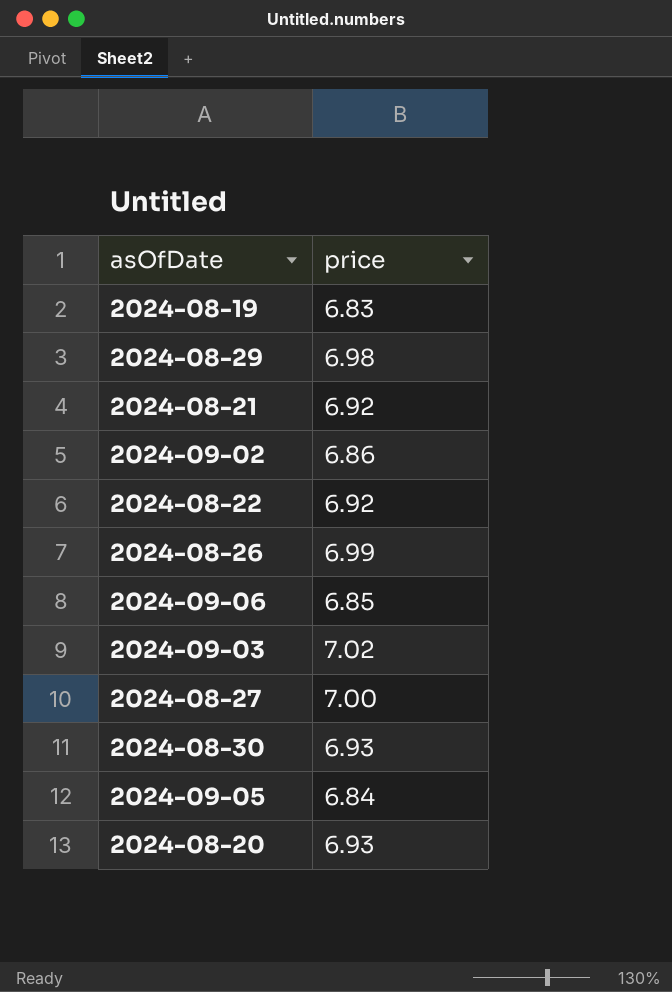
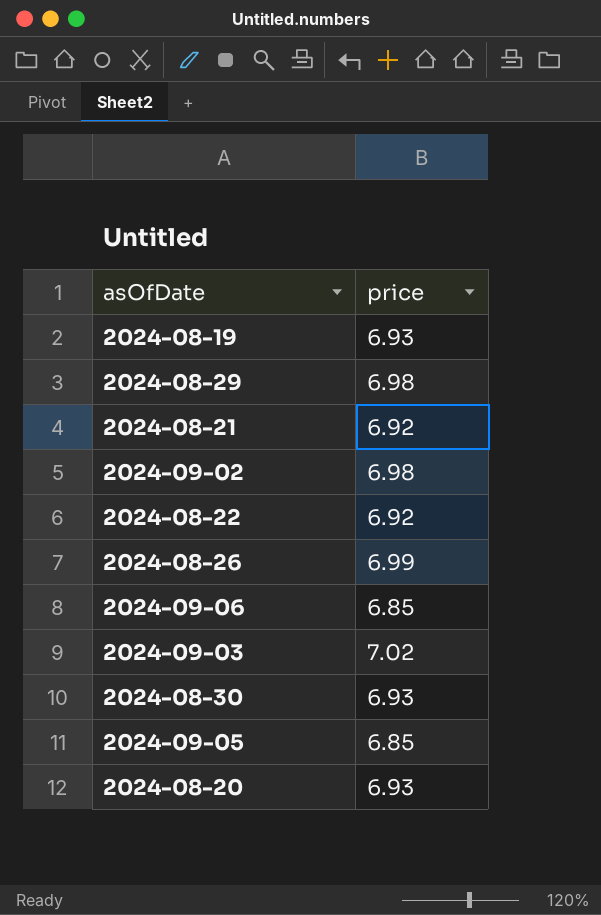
row 2024-08-27: 7.00 -> none
2024-08-19 | price: 6.83 -> 6.93
2024-09-02 | price: 6.86 -> 6.98
2024-09-05 | price: 6.84 -> 6.85

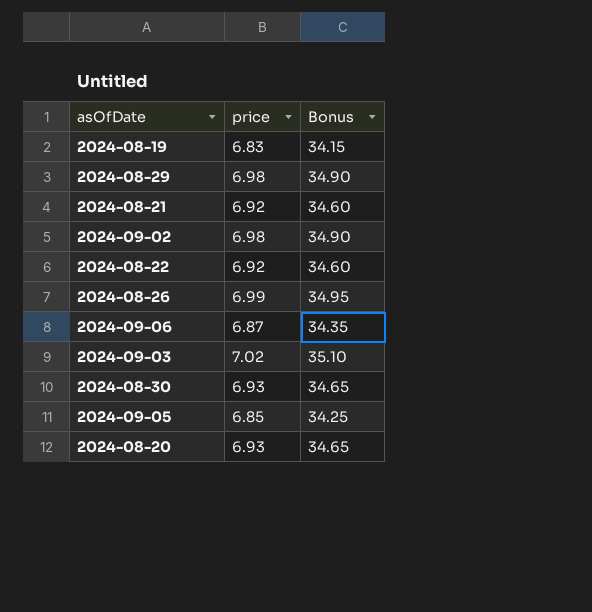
column Bonus | formula: none -> [price] * 5
2024-08-19 | price: 6.93 -> 6.83
2024-09-06 | price: 6.85 -> 6.87

